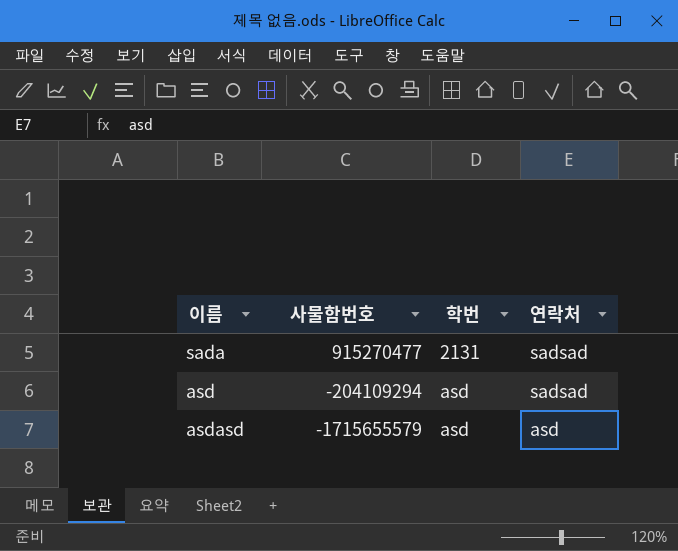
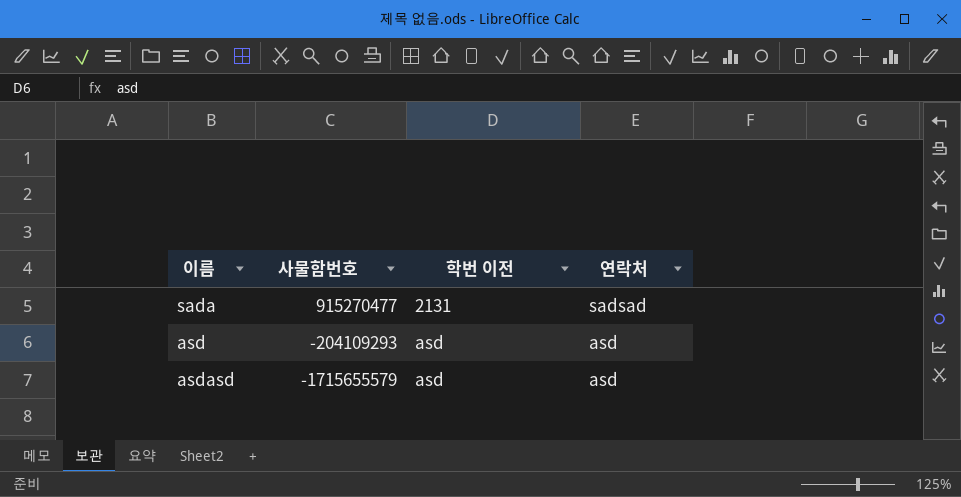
column name: 학번 -> 학번 이전
asd | 사물함번호: -204109294 -> -204109293
asd | 연락처: sadsad -> asd

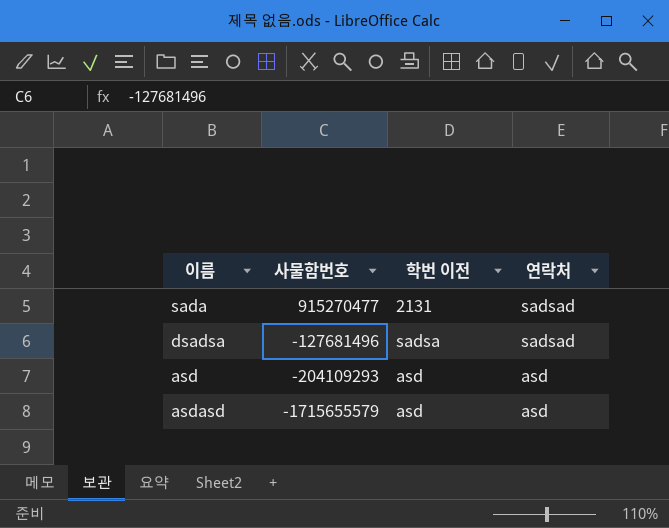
row dsadsa: none -> -127681496 | sadsa | sadsad

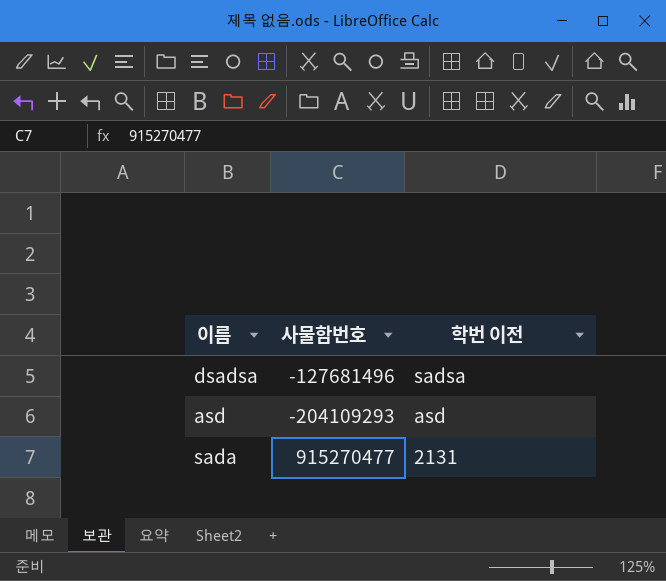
row order: 사물함번호 descending -> 학번 이전 descending
column 연락처 | position: 4 -> none
row asdasd: -1715655579 | asd | asd -> none

